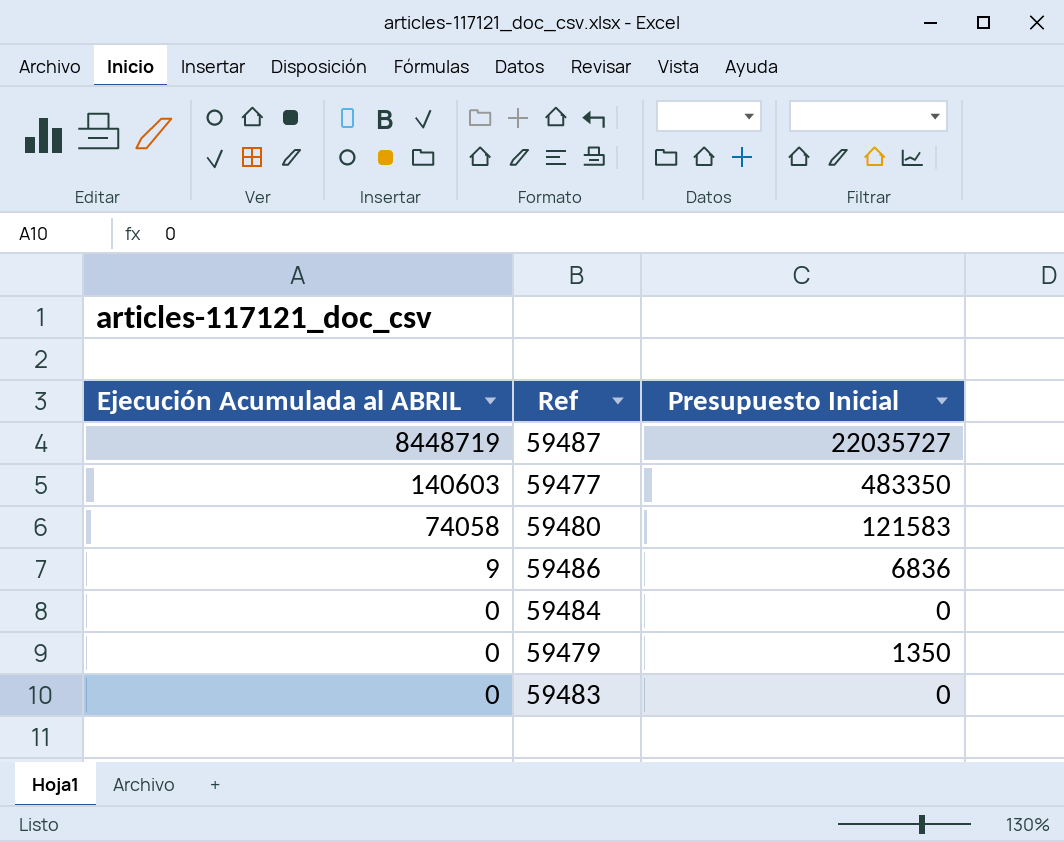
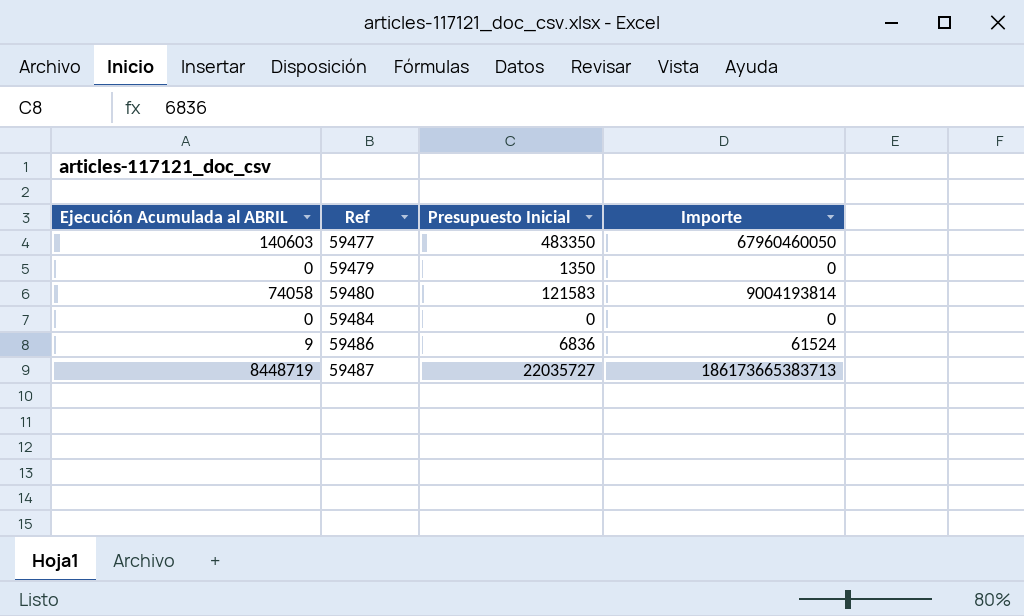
row order: Ejecución Acumulada al ABRIL descending -> Ref ascending
column Importe | formula: none -> [Ejecución Acumulada al ABRIL] * [Presupuesto Inicial]
row 59483: 0 | 0 -> none

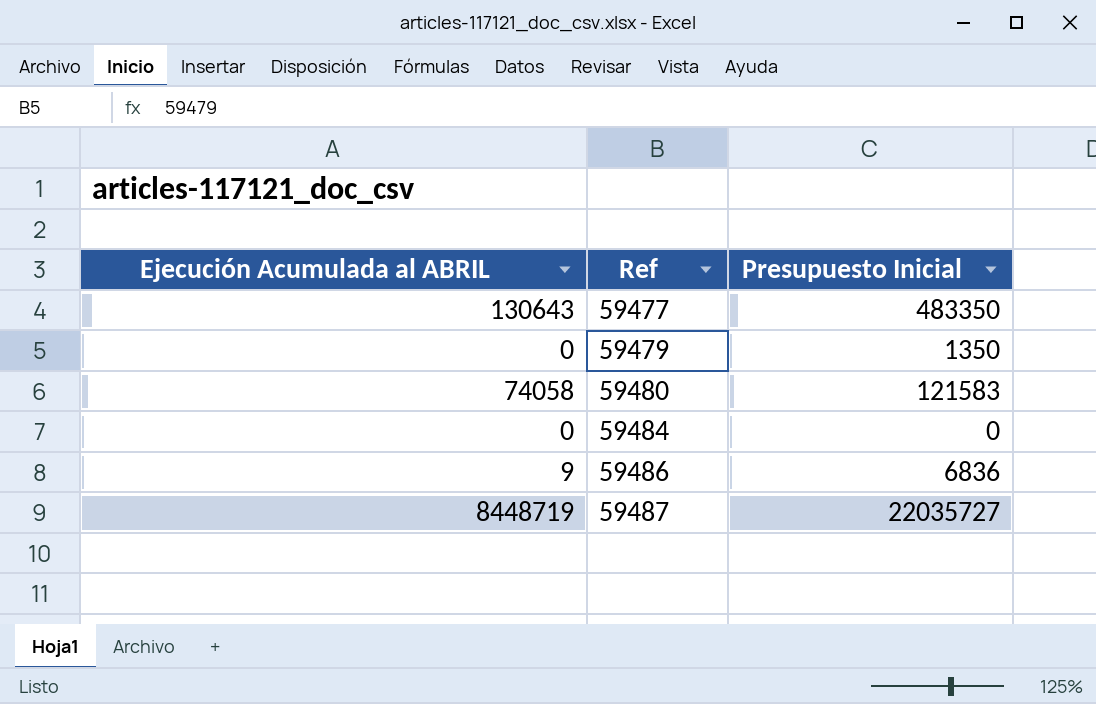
column Importe | formula: [Ejecución Acumulada al ABRIL] * [Presupuesto Inicial] -> none
59477 | Ejecución Acumulada al ABRIL: 140603 -> 130643

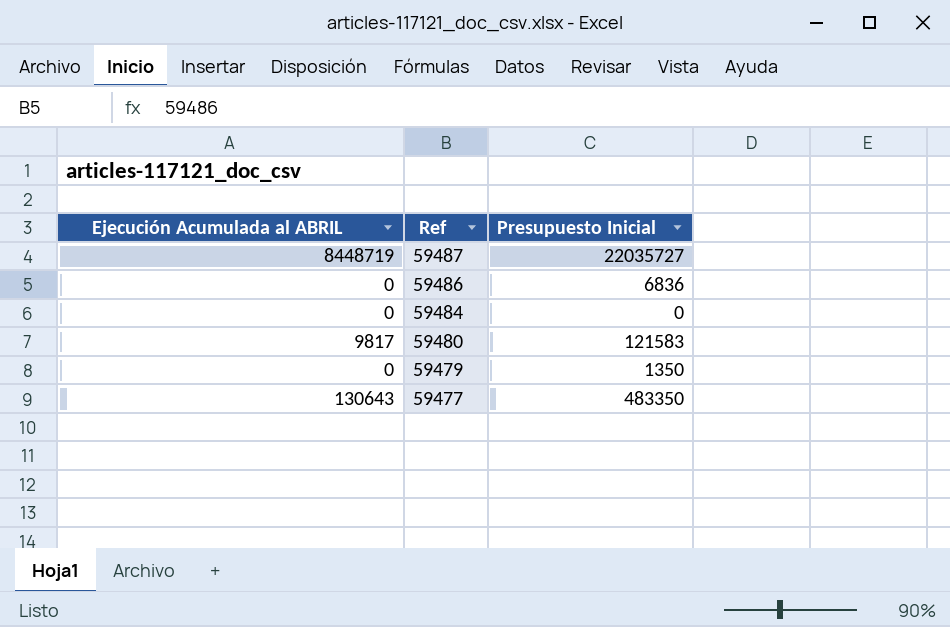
row order: Ref ascending -> Ref descending
59486 | Ejecución Acumulada al ABRIL: 9 -> 0
59480 | Ejecución Acumulada al ABRIL: 74058 -> 9817

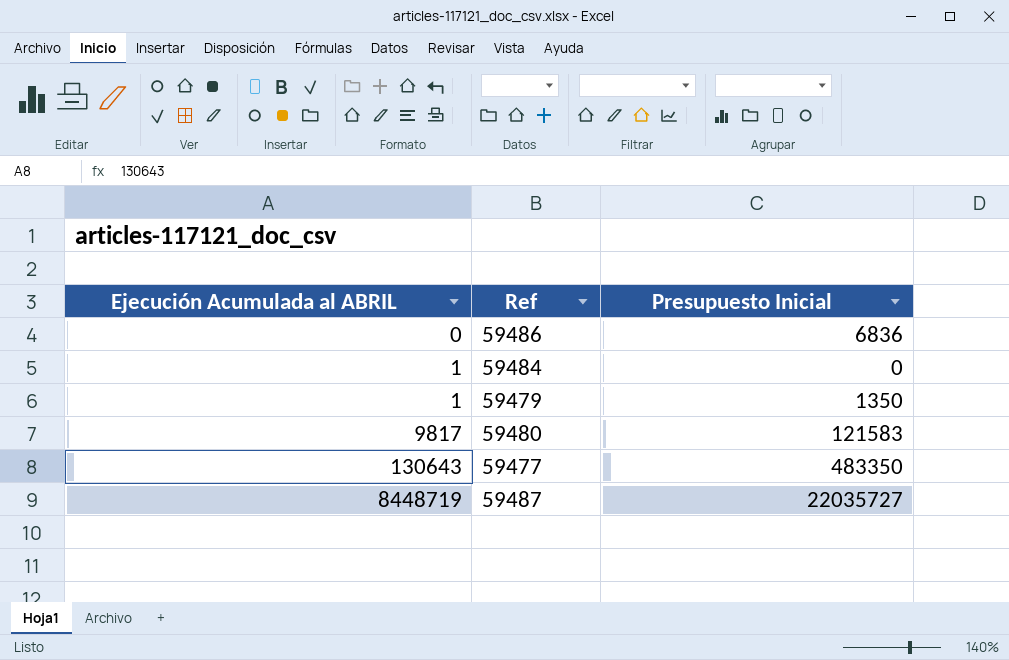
row order: Ref descending -> Ejecución Acumulada al ABRIL ascending
59484 | Ejecución Acumulada al ABRIL: 0 -> 1
59479 | Ejecución Acumulada al ABRIL: 0 -> 1

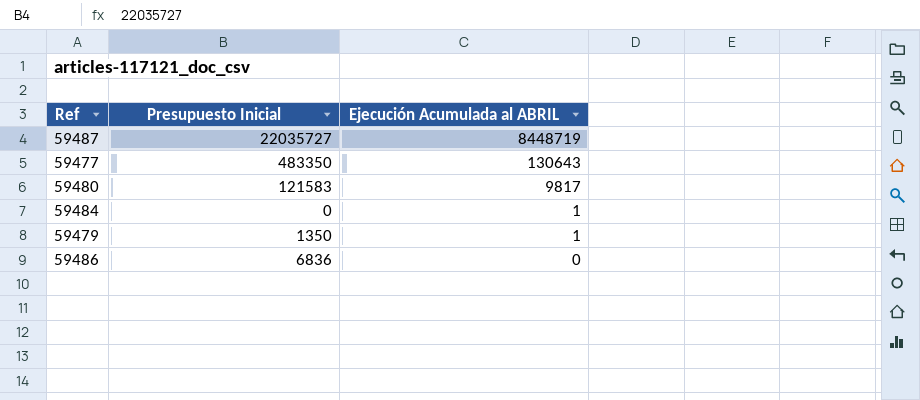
row order: Ejecución Acumulada al ABRIL ascending -> Ejecución Acumulada al ABRIL descending
column Ejecución Acumulada al ABRIL | position: 1 -> 3

